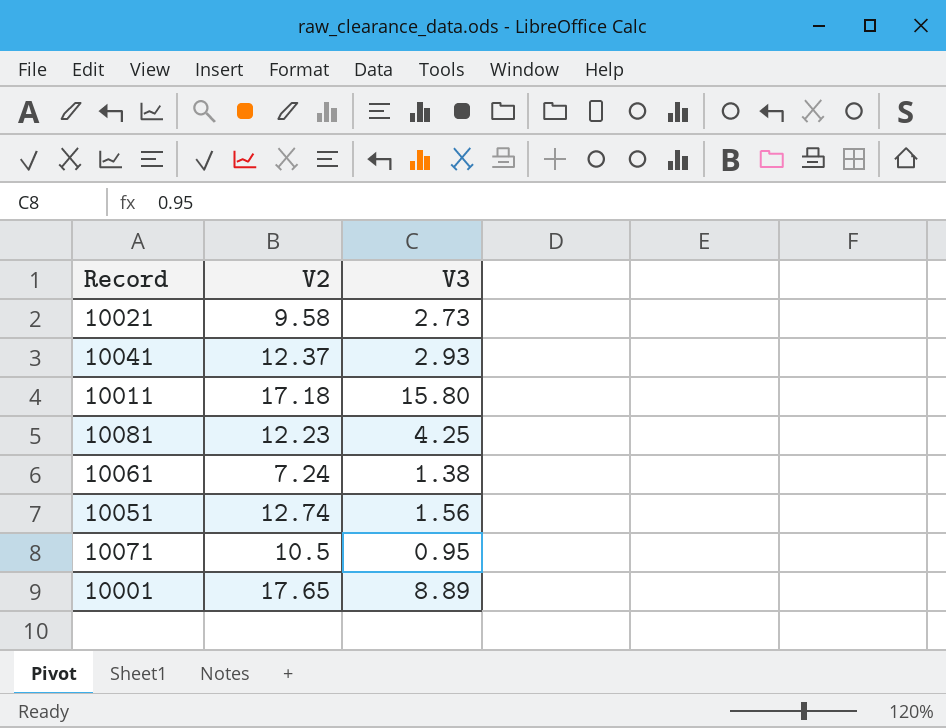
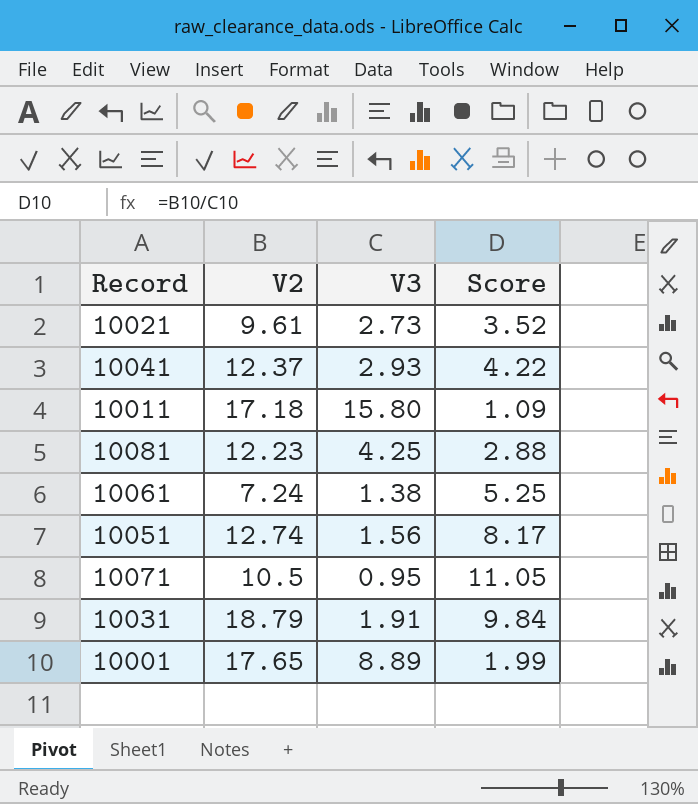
column Score | formula: none -> [V2] / [V3]
10021 | V2: 9.58 -> 9.61
row 10031: none -> 18.79 | 1.91 | 9.84

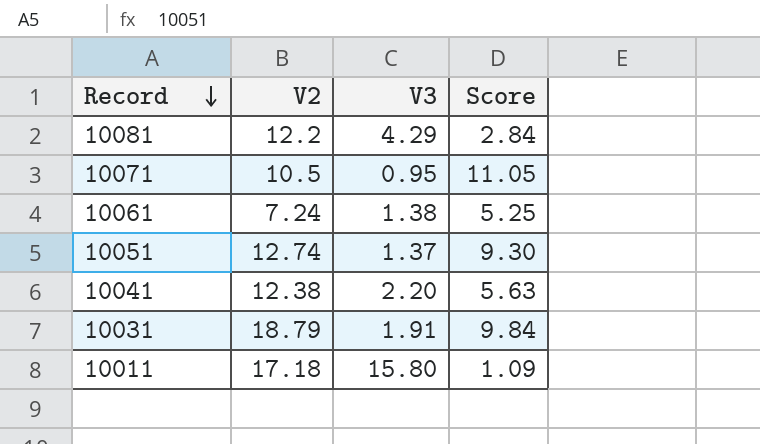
row order: none -> Record descending
row 10021: 9.61 | 2.73 | 3.52 -> none
row 10001: 17.65 | 8.89 | 1.99 -> none
10081 | V2: 12.23 -> 12.2
10081 | V3: 4.25 -> 4.29
10081 | Score: 2.88 -> 2.84
10051 | V3: 1.56 -> 1.37
10051 | Score: 8.17 -> 9.30
10041 | V2: 12.37 -> 12.38
10041 | V3: 2.93 -> 2.20
10041 | Score: 4.22 -> 5.63

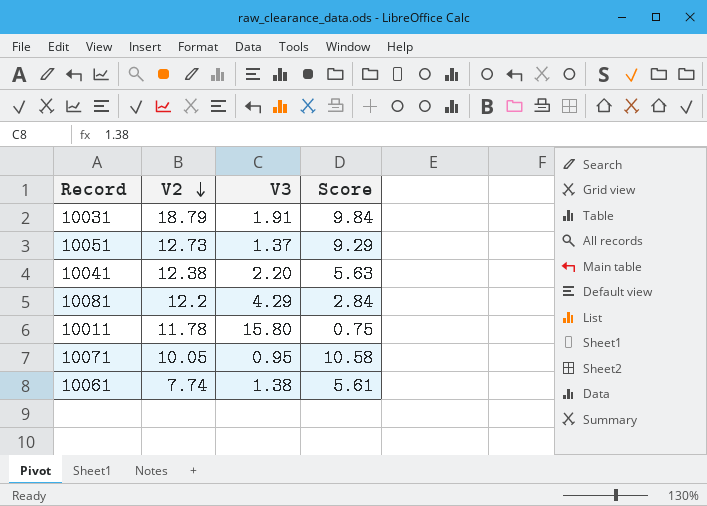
row order: Record descending -> V2 descending
10051 | V2: 12.74 -> 12.73
10051 | Score: 9.30 -> 9.29
10011 | V2: 17.18 -> 11.78
10011 | Score: 1.09 -> 0.75
10071 | V2: 10.5 -> 10.05
10071 | Score: 11.05 -> 10.58
10061 | V2: 7.24 -> 7.74
10061 | Score: 5.25 -> 5.61

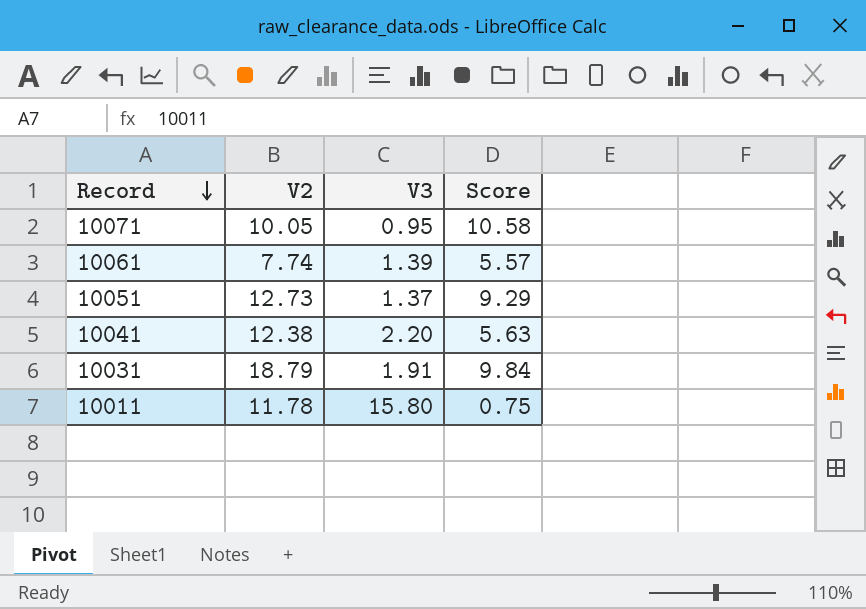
row order: V2 descending -> Record descending
row 10081: 12.2 | 4.29 | 2.84 -> none
10061 | V3: 1.38 -> 1.39
10061 | Score: 5.61 -> 5.57

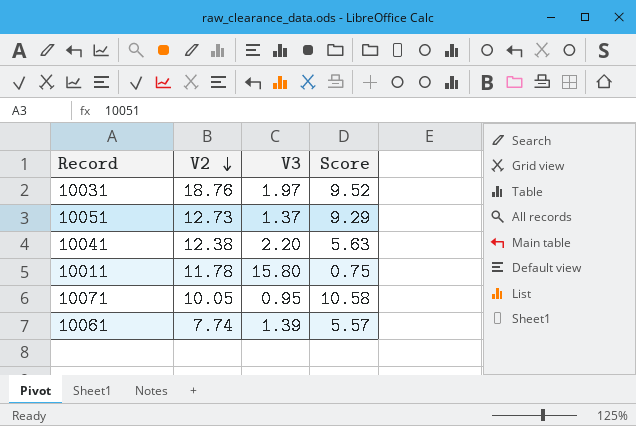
row order: Record descending -> V2 descending
10031 | V2: 18.79 -> 18.76
10031 | V3: 1.91 -> 1.97
10031 | Score: 9.84 -> 9.52

